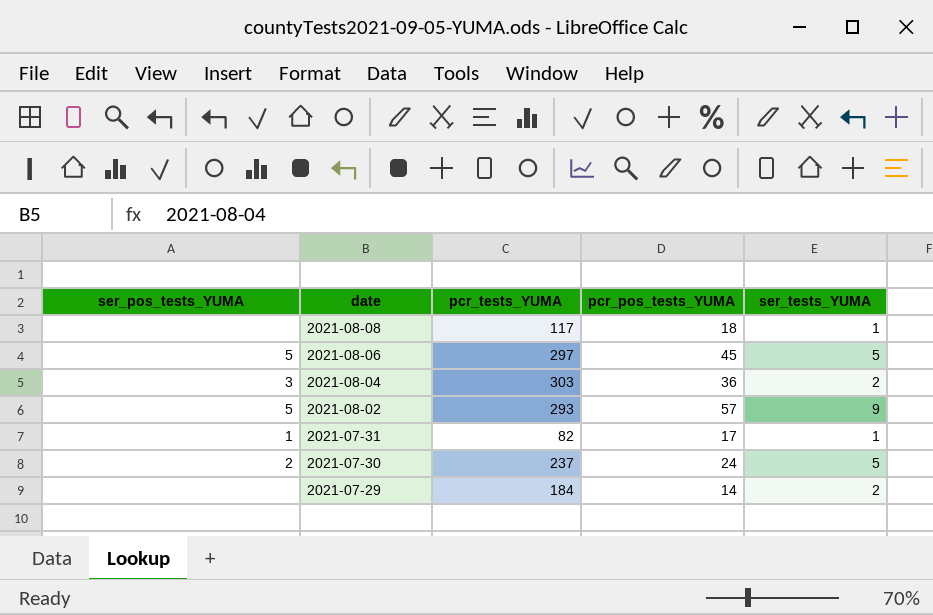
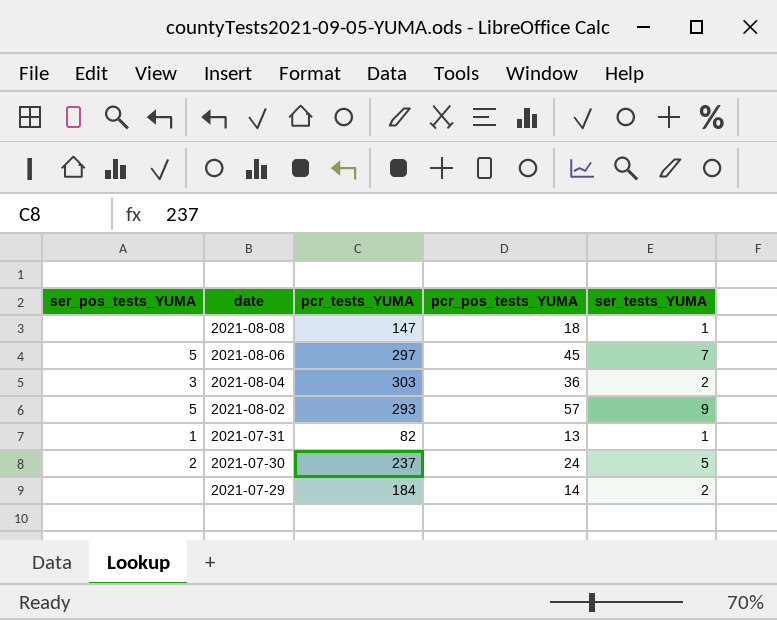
2021-08-08 | pcr_tests_YUMA: 117 -> 147
2021-08-06 | ser_tests_YUMA: 5 -> 7
2021-07-31 | pcr_pos_tests_YUMA: 17 -> 13

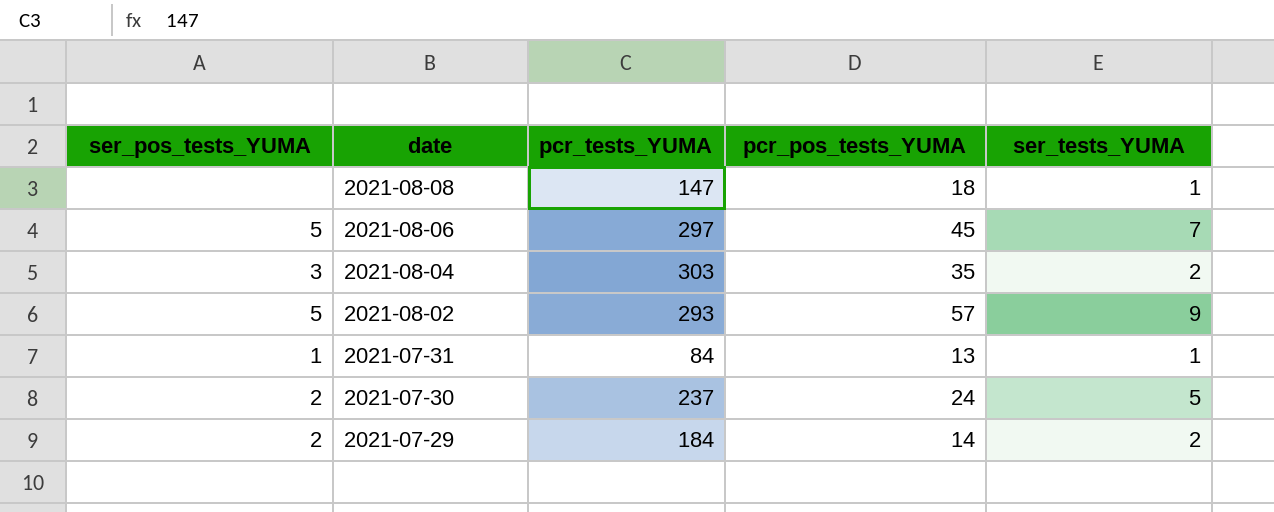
2021-08-04 | pcr_pos_tests_YUMA: 36 -> 35
2021-07-31 | pcr_tests_YUMA: 82 -> 84
2021-07-29 | ser_pos_tests_YUMA: none -> 2

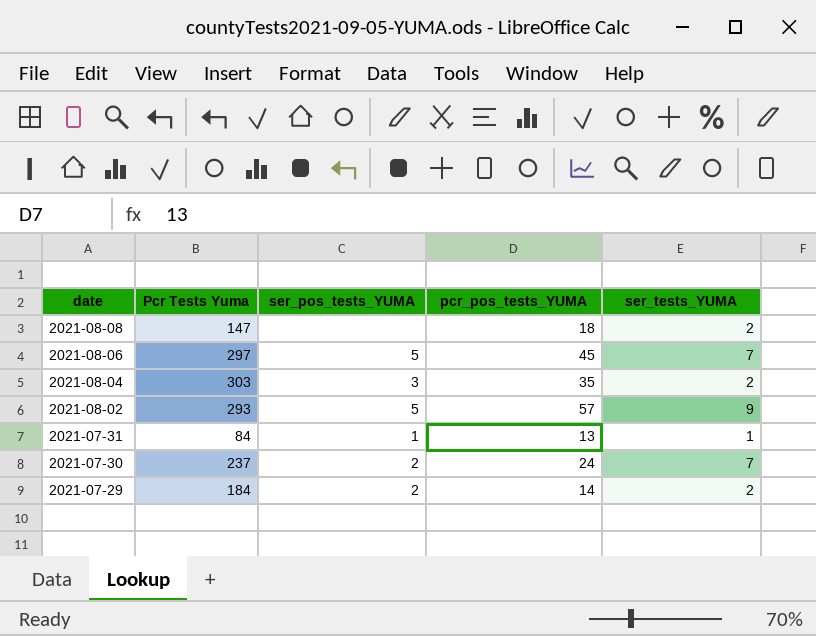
column name: pcr_tests_YUMA -> Pcr Tests Yuma
column ser_pos_tests_YUMA | position: 1 -> 3
2021-08-08 | ser_tests_YUMA: 1 -> 2
2021-07-30 | ser_tests_YUMA: 5 -> 7

